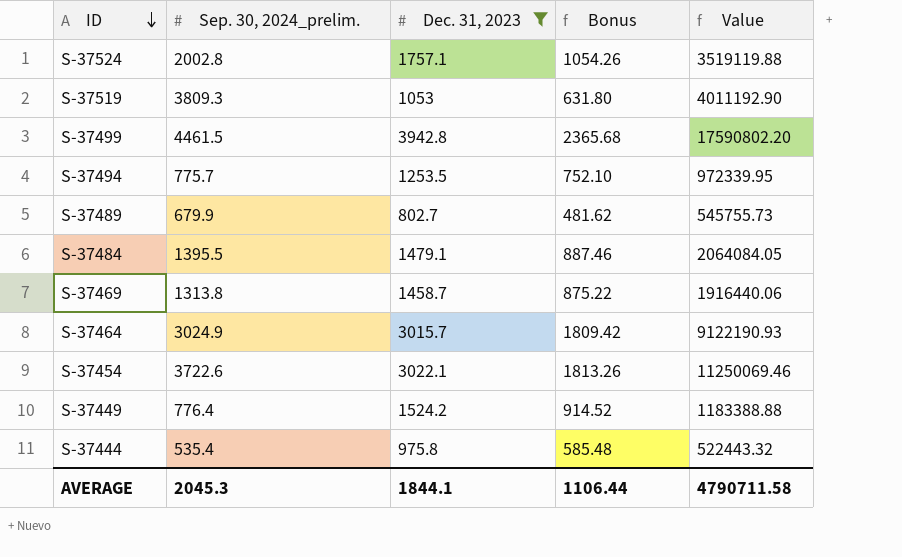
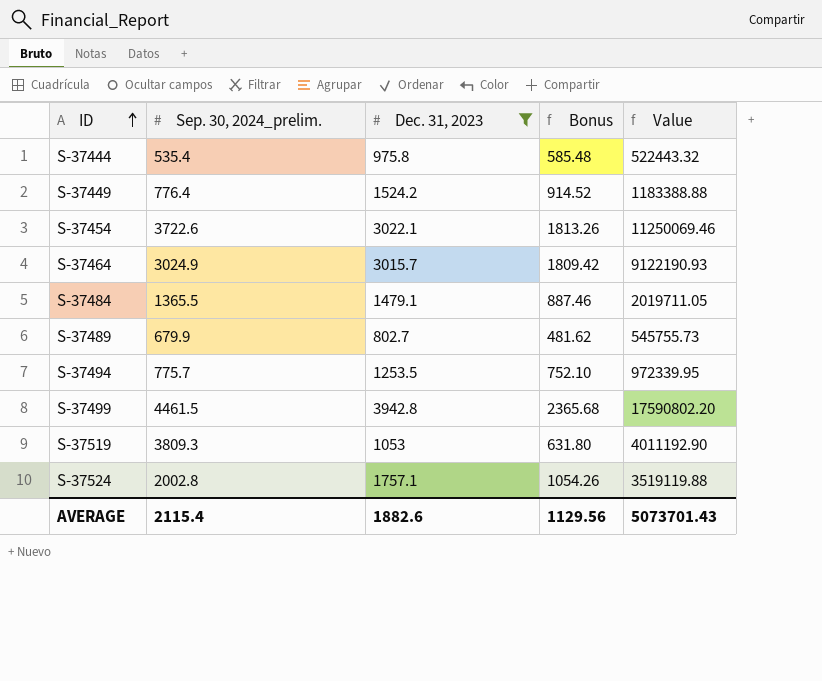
row order: ID descending -> ID ascending
row S-37469: 1313.8 | 1458.7 | 875.22 | 1916440.06 -> none
S-37484 | Sep. 30, 2024_prelim.: 1395.5 -> 1365.5
S-37484 | Value: 2064084.05 -> 2019711.05
AVERAGE | Sep. 30, 2024_prelim.: 2045.3 -> 2115.4
AVERAGE | Dec. 31, 2023: 1844.1 -> 1882.6
AVERAGE | Bonus: 1106.44 -> 1129.56
AVERAGE | Value: 4790711.58 -> 5073701.43

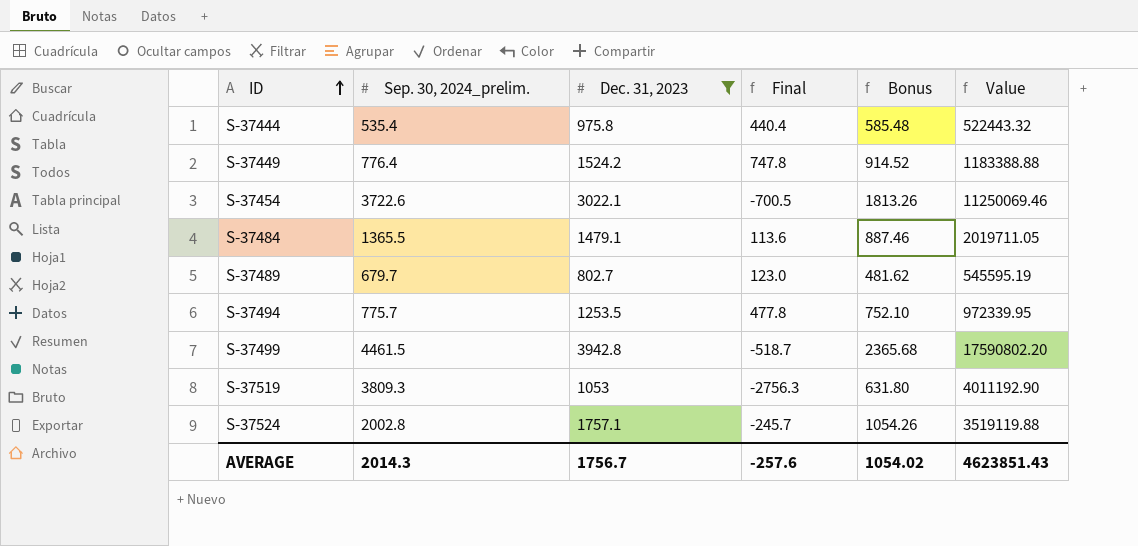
column Final | formula: none -> [Dec. 31, 2023] - [Sep. 30, 2024_prelim.]
row S-37464: 3024.9 | 3015.7 | 1809.42 | 9122190.93 -> none
S-37489 | Sep. 30, 2024_prelim.: 679.9 -> 679.7
S-37489 | Value: 545755.73 -> 545595.19
AVERAGE | Sep. 30, 2024_prelim.: 2115.4 -> 2014.3
AVERAGE | Dec. 31, 2023: 1882.6 -> 1756.7
AVERAGE | Bonus: 1129.56 -> 1054.02
AVERAGE | Value: 5073701.43 -> 4623851.43

